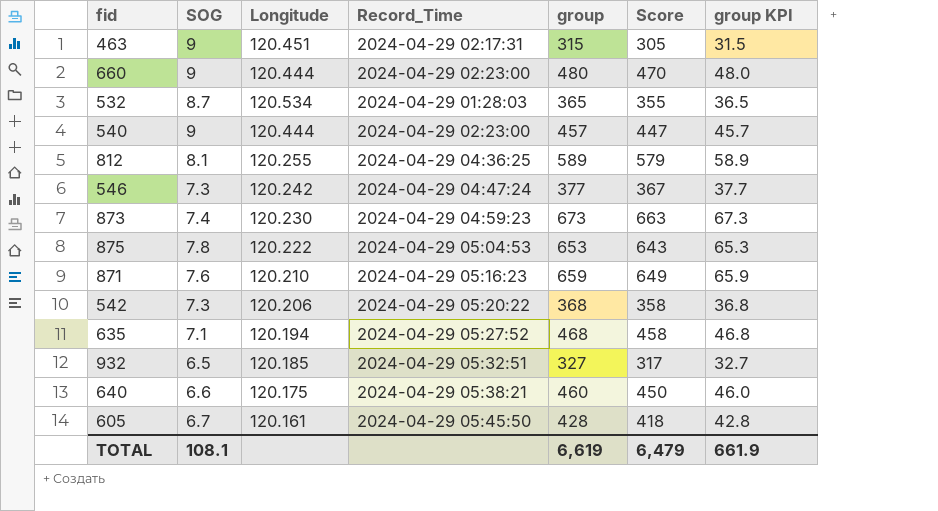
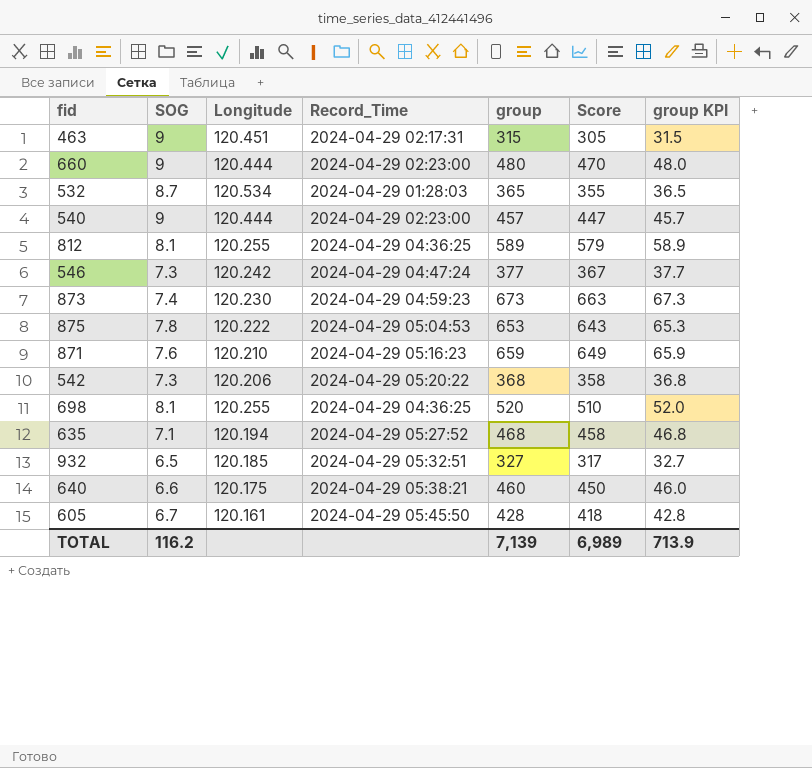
row 698: none -> 8.1 | 120.255 | 2024-04-29 04:36:25 | 520 | 510 | 52.0
TOTAL | SOG: 108.1 -> 116.2
TOTAL | group: 6,619 -> 7,139
TOTAL | Score: 6,479 -> 6,989
TOTAL | group KPI: 661.9 -> 713.9

